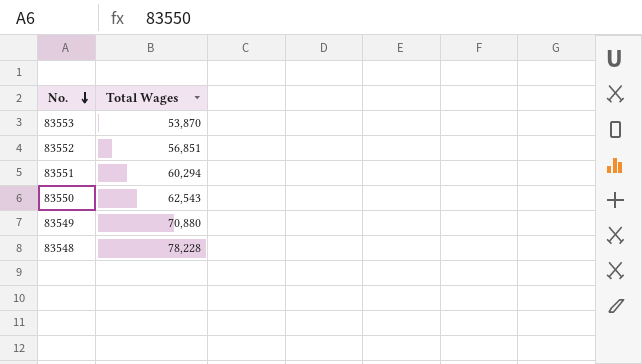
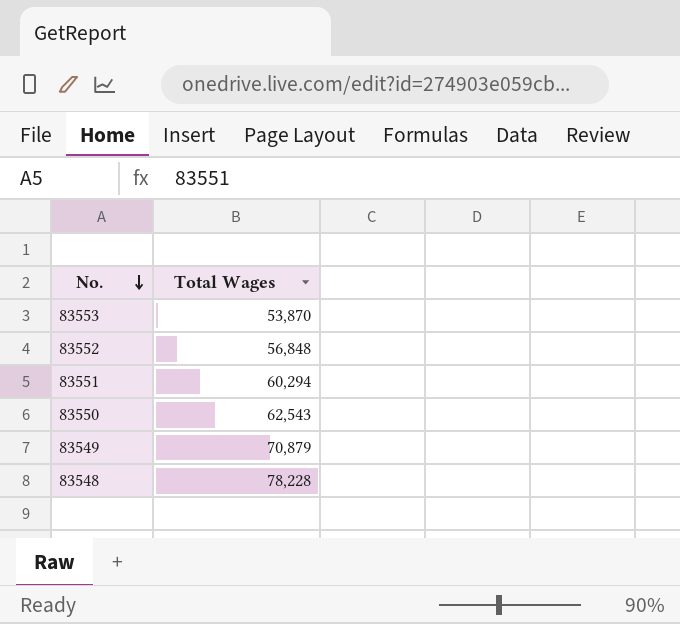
83552 | Total Wages: 56,851 -> 56,848
83549 | Total Wages: 70,880 -> 70,879

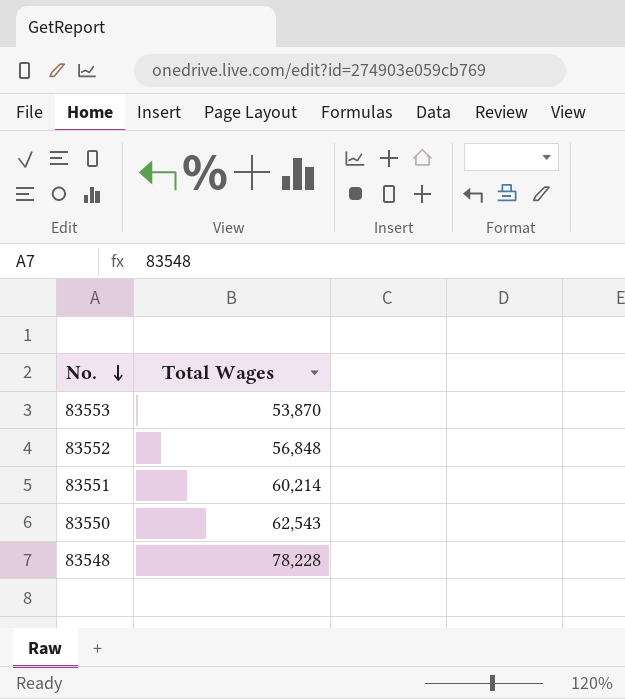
row 83549: 70,879 -> none
83551 | Total Wages: 60,294 -> 60,214

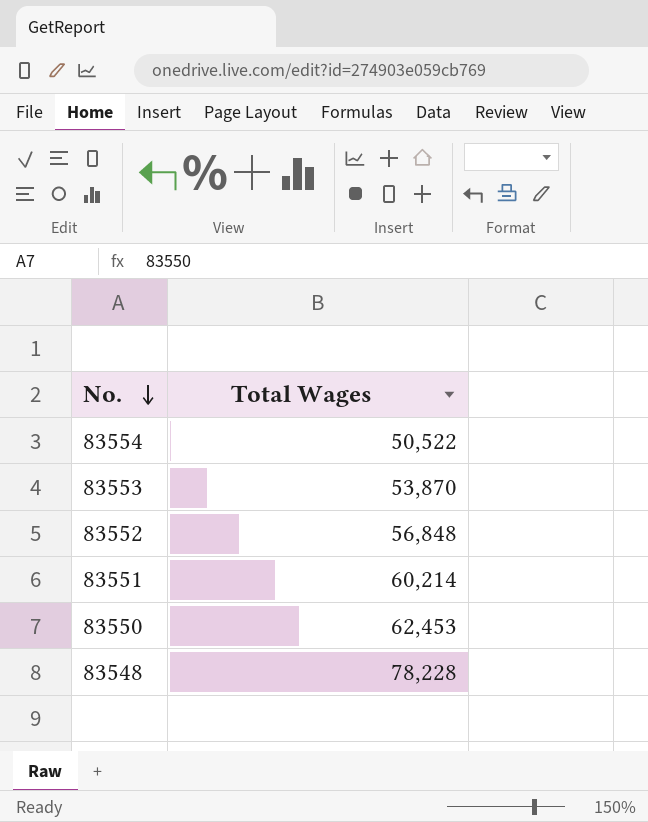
row 83554: none -> 50,522
83550 | Total Wages: 62,543 -> 62,453

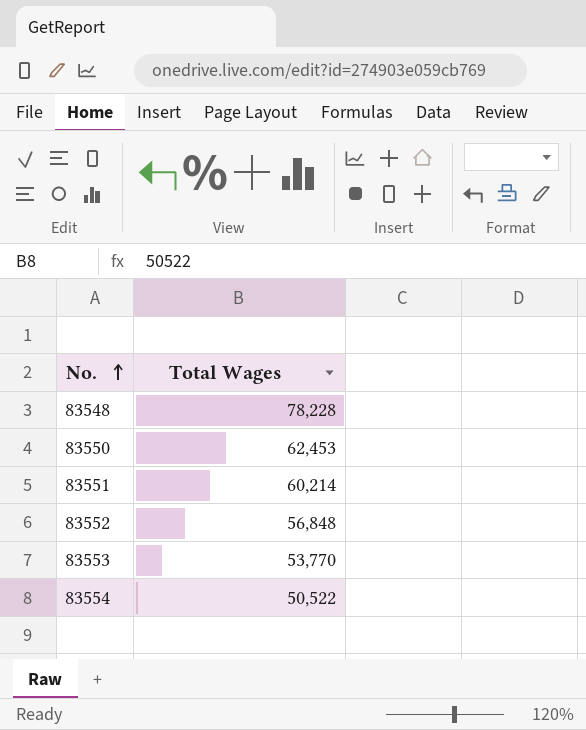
row order: No. descending -> No. ascending
83553 | Total Wages: 53,870 -> 53,770

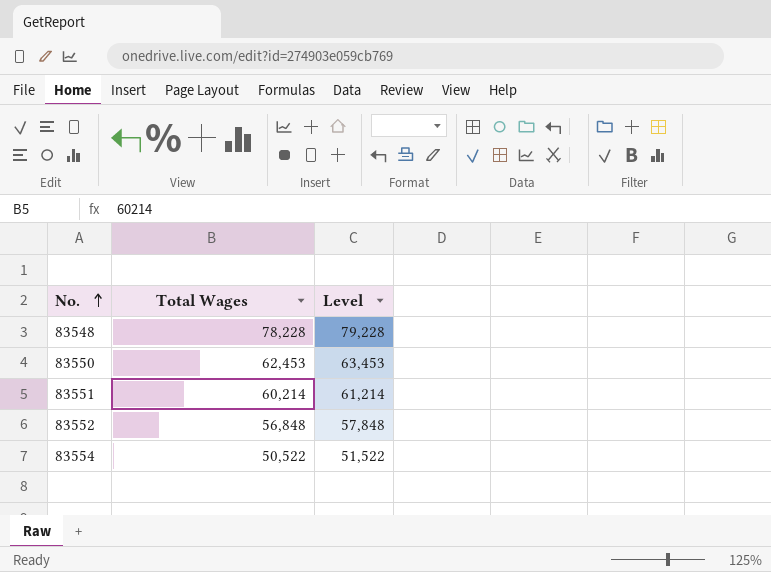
column Level | formula: none -> [Total Wages] + 1000
row 83553: 53,770 -> none

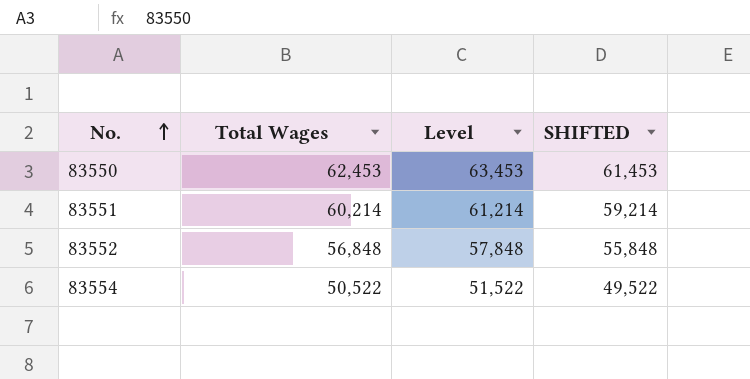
column SHIFTED | formula: none -> [Total Wages] - 1000
row 83548: 78,228 | 79,228 -> none

